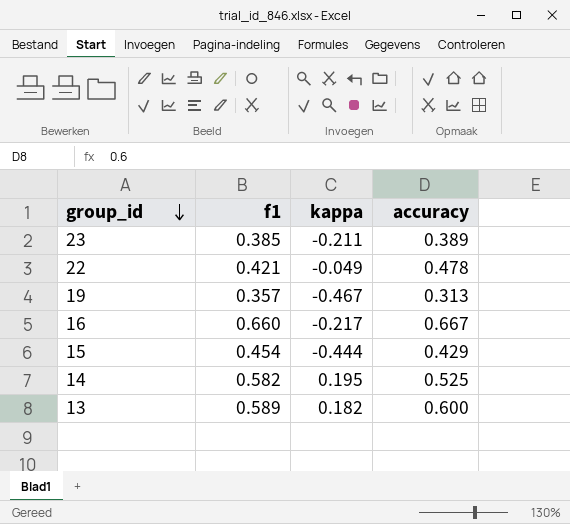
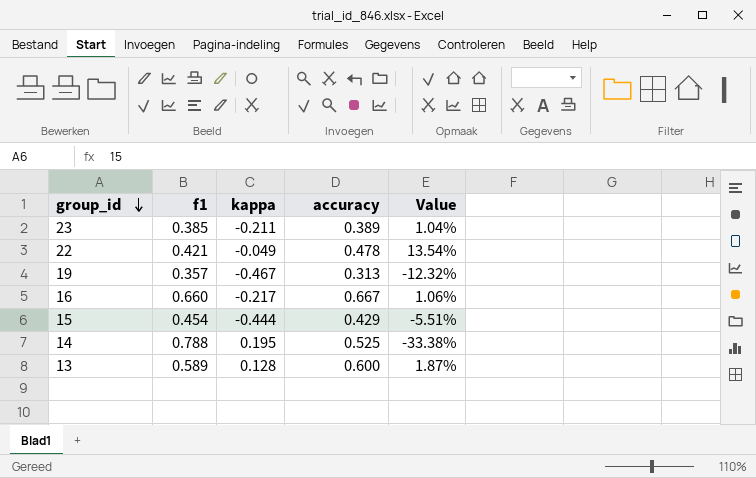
column Value | formula: none -> ([accuracy] - [f1]) / [f1]
14 | f1: 0.582 -> 0.788
13 | kappa: 0.182 -> 0.128

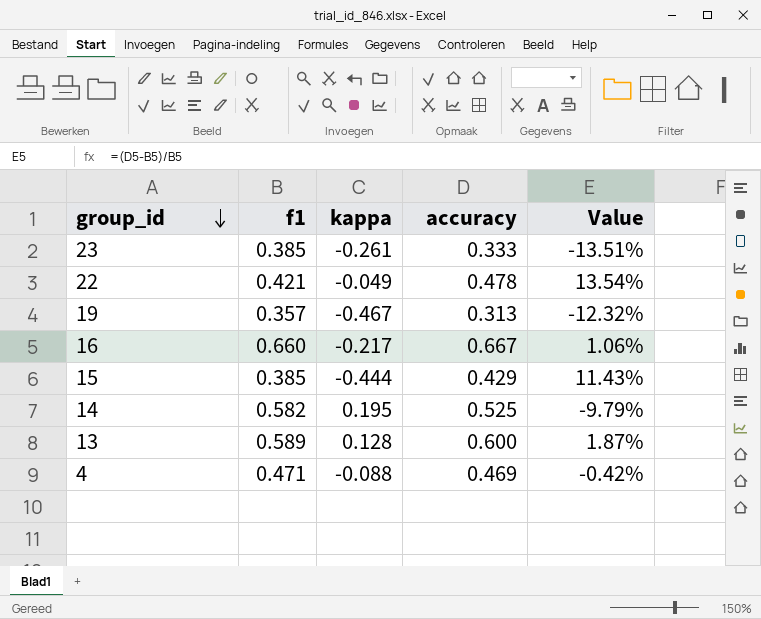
23 | kappa: -0.211 -> -0.261
23 | accuracy: 0.389 -> 0.333
23 | Value: 1.04% -> -13.51%
15 | f1: 0.454 -> 0.385
15 | Value: -5.51% -> 11.43%
14 | f1: 0.788 -> 0.582
14 | Value: -33.38% -> -9.79%
row 4: none -> 0.471 | -0.088 | 0.469 | -0.42%

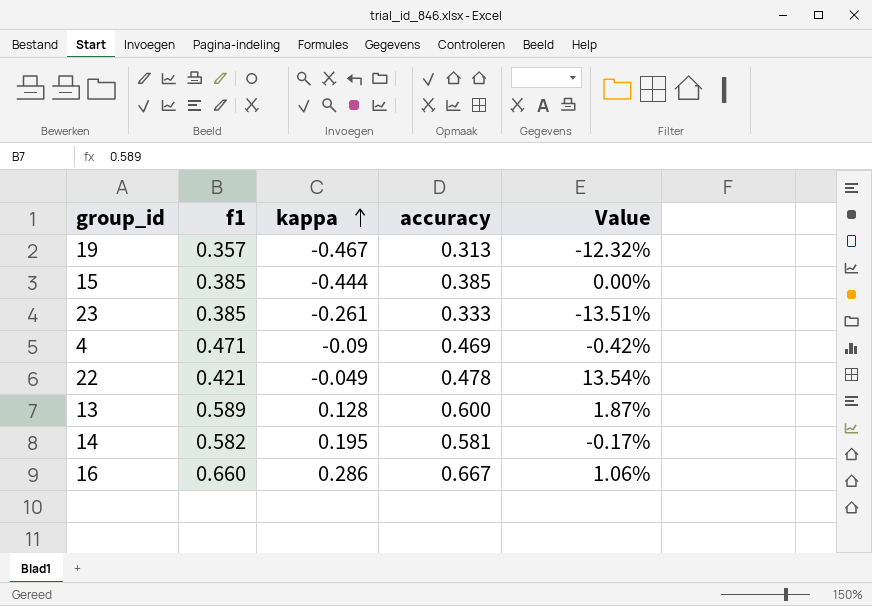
row order: group_id descending -> kappa ascending
15 | accuracy: 0.429 -> 0.385
15 | Value: 11.43% -> 0.00%
4 | kappa: -0.088 -> -0.09
14 | accuracy: 0.525 -> 0.581
14 | Value: -9.79% -> -0.17%
16 | kappa: -0.217 -> 0.286

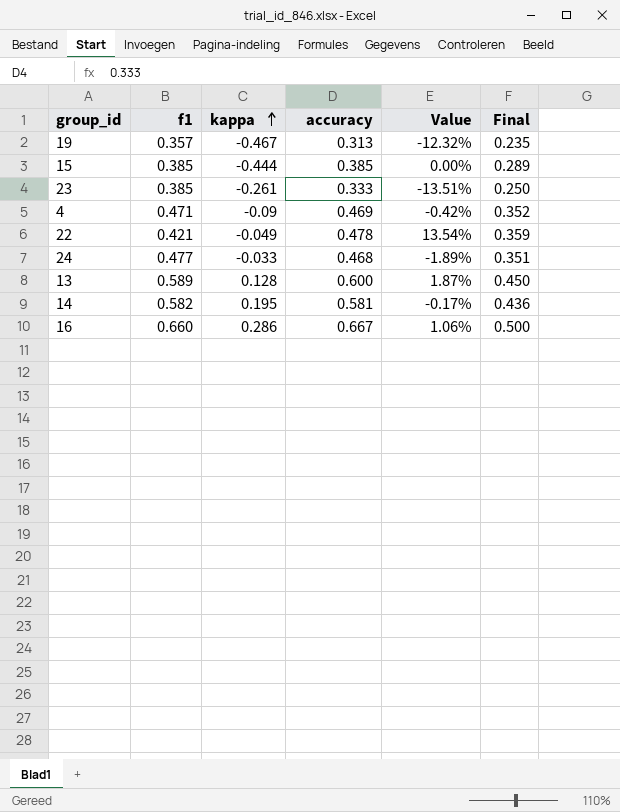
column Final | formula: none -> [accuracy] * 0.75
row 24: none -> 0.477 | -0.033 | 0.468 | -1.89% | 0.351

